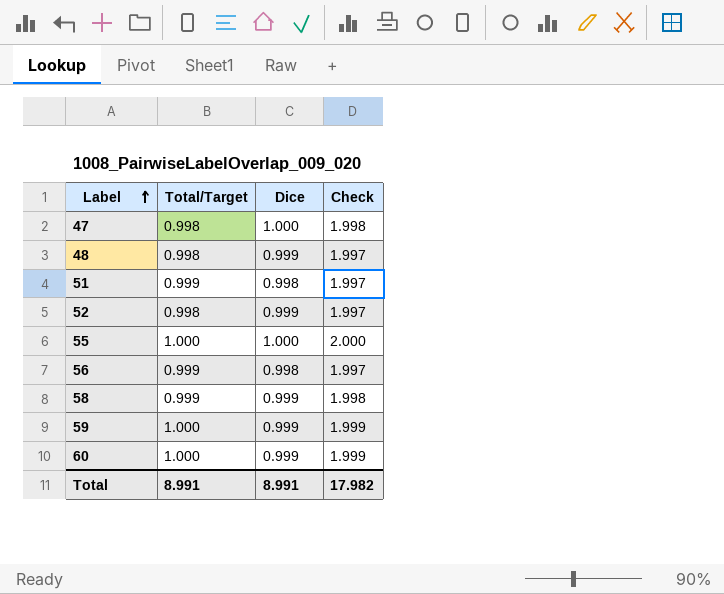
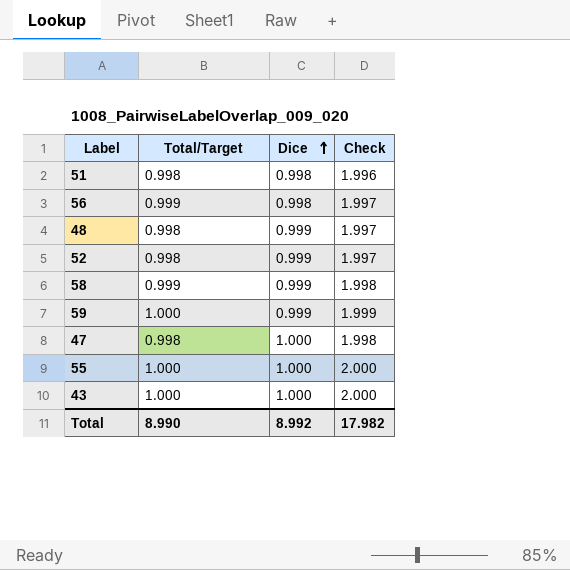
row order: Label ascending -> Dice ascending
row 60: 1.000 | 0.999 | 1.999 -> none
51 | Total/Target: 0.999 -> 0.998
51 | Check: 1.997 -> 1.996
row 43: none -> 1.000 | 1.000 | 2.000
Total | Total/Target: 8.991 -> 8.990
Total | Dice: 8.991 -> 8.992

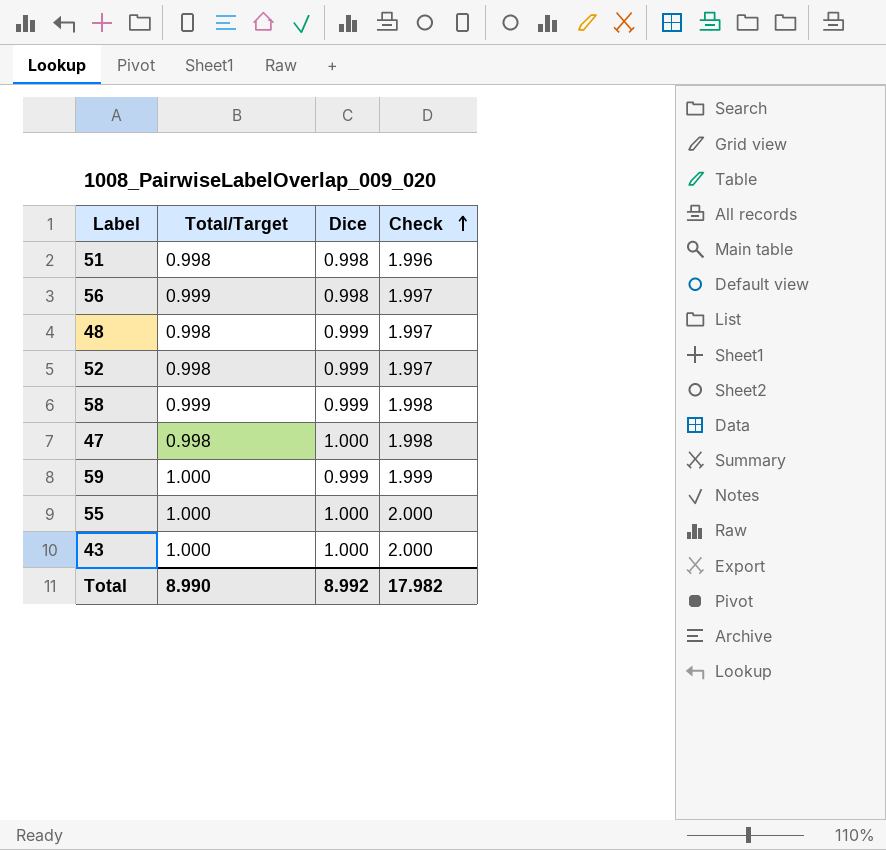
row order: Dice ascending -> Check ascending

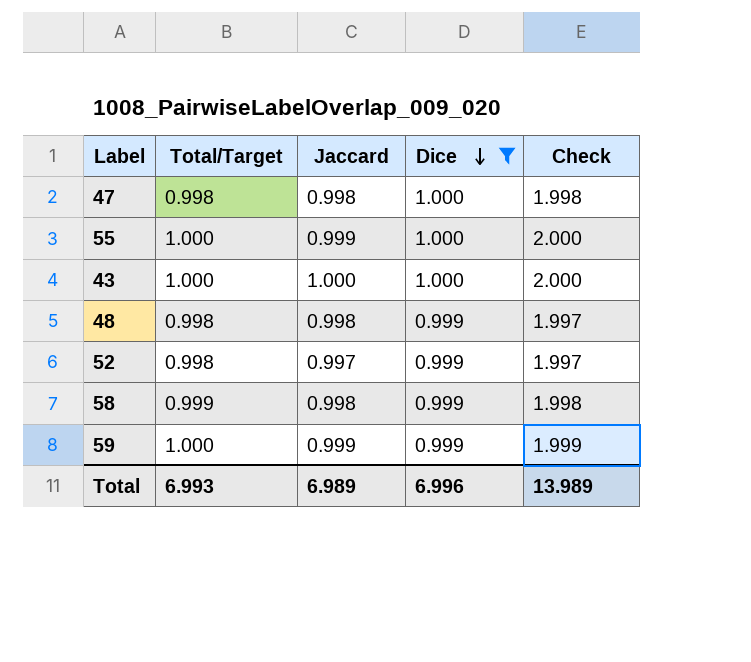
filter: none -> Dice != 0.998
row order: Check ascending -> Dice descending
column Jaccard | position: none -> 3
Total | Total/Target: 8.990 -> 6.993
Total | Dice: 8.992 -> 6.996
Total | Check: 17.982 -> 13.989

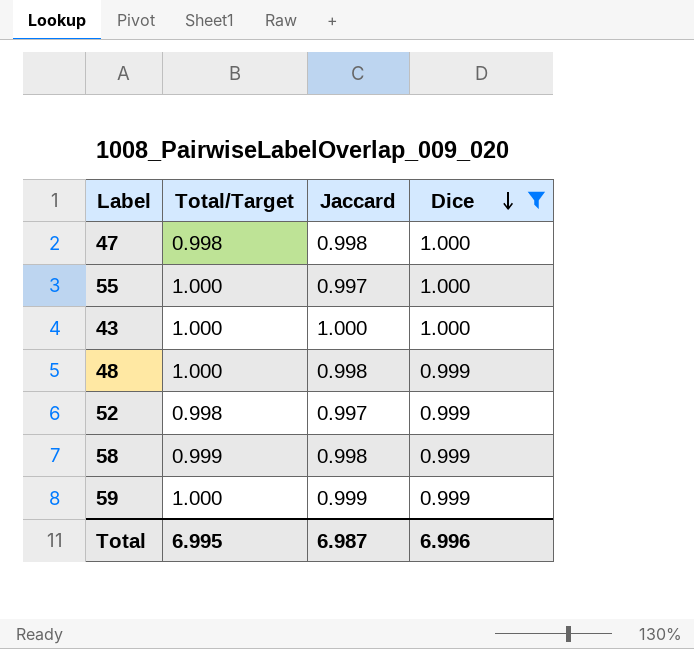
column Check | formula: [Total/Target] + [Dice] -> none
55 | Jaccard: 0.999 -> 0.997
48 | Total/Target: 0.998 -> 1.000
Total | Total/Target: 6.993 -> 6.995
Total | Jaccard: 6.989 -> 6.987

